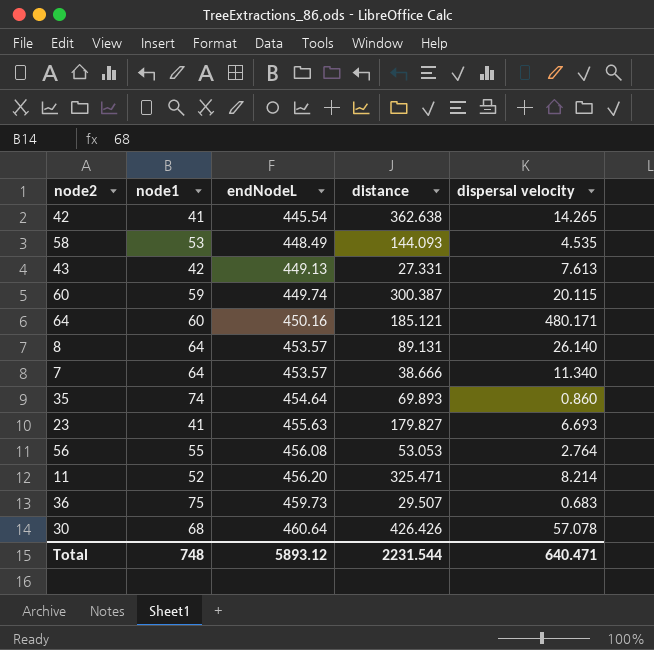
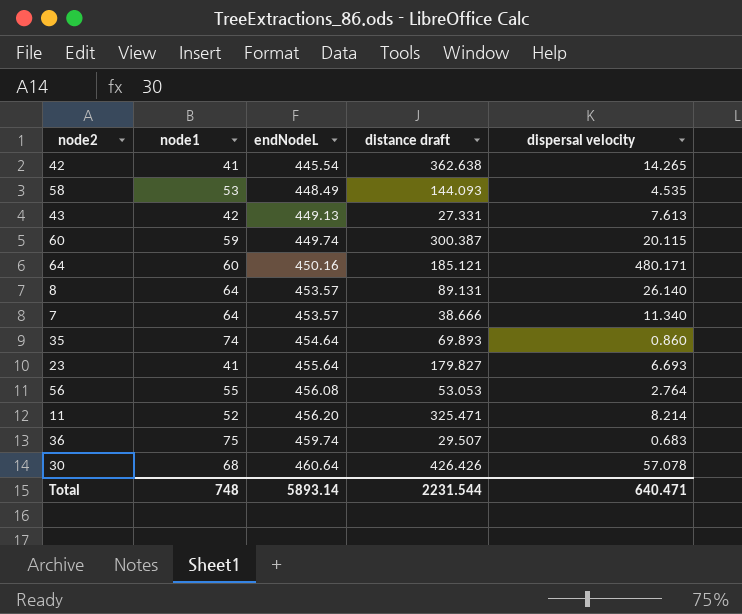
column name: distance -> distance draft
23 | endNodeL: 455.63 -> 455.64
36 | endNodeL: 459.73 -> 459.74
Total | endNodeL: 5893.12 -> 5893.14

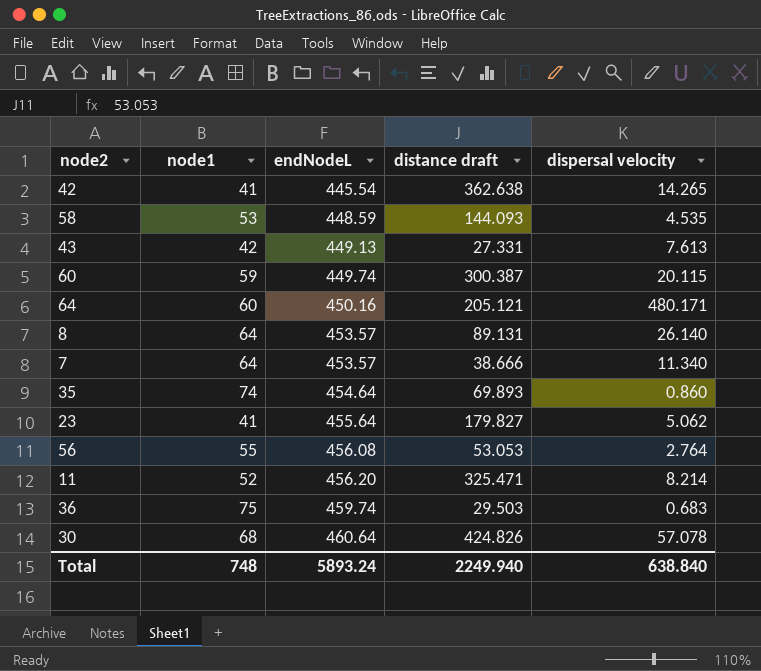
58 | endNodeL: 448.49 -> 448.59
64 | distance draft: 185.121 -> 205.121
23 | dispersal velocity: 6.693 -> 5.062
36 | distance draft: 29.507 -> 29.503
30 | distance draft: 426.426 -> 424.826
Total | endNodeL: 5893.14 -> 5893.24
Total | distance draft: 2231.544 -> 2249.940
Total | dispersal velocity: 640.471 -> 638.840

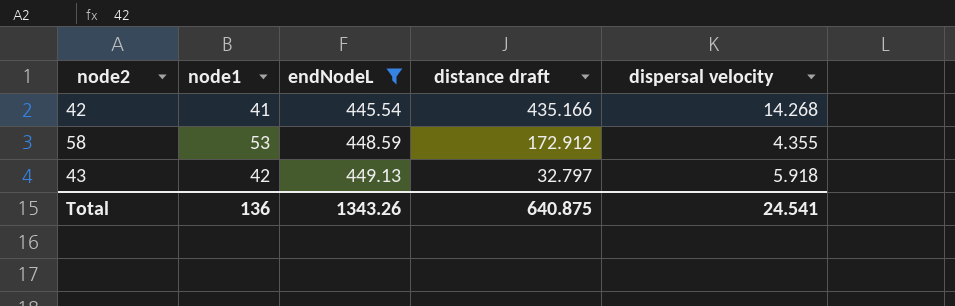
filter: none -> endNodeL <= 449.13
42 | distance draft: 362.638 -> 435.166
42 | dispersal velocity: 14.265 -> 14.268
58 | distance draft: 144.093 -> 172.912
58 | dispersal velocity: 4.535 -> 4.355
43 | distance draft: 27.331 -> 32.797
43 | dispersal velocity: 7.613 -> 5.918
Total | node1: 748 -> 136
Total | endNodeL: 5893.24 -> 1343.26
Total | distance draft: 2249.940 -> 640.875
Total | dispersal velocity: 638.840 -> 24.541

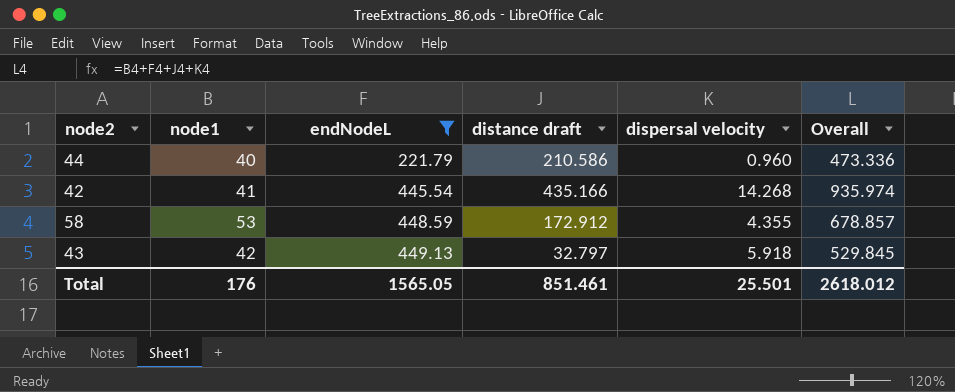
column Overall | formula: none -> [node1] + [endNodeL] + [distance draft] + [dispersal velocity]
row 44: none -> 40 | 221.79 | 210.586 | 0.960 | 473.336
Total | node1: 136 -> 176
Total | endNodeL: 1343.26 -> 1565.05
Total | distance draft: 640.875 -> 851.461
Total | dispersal velocity: 24.541 -> 25.501

